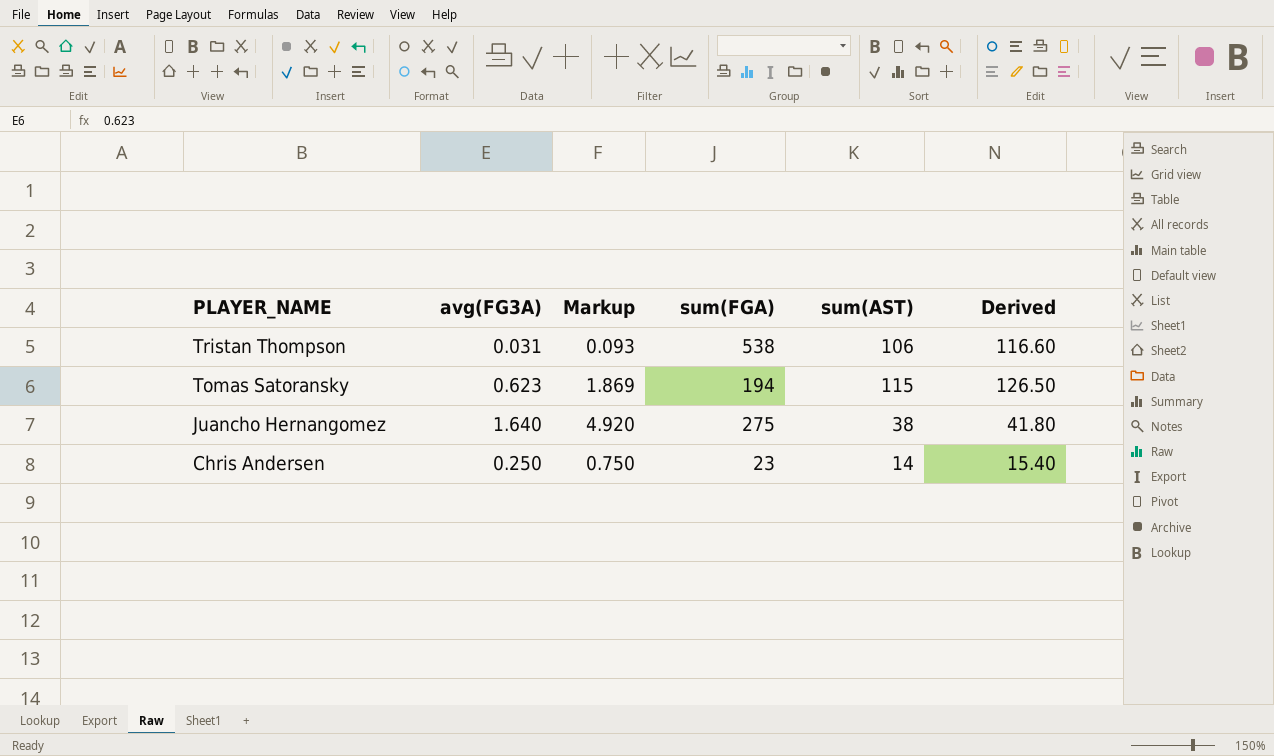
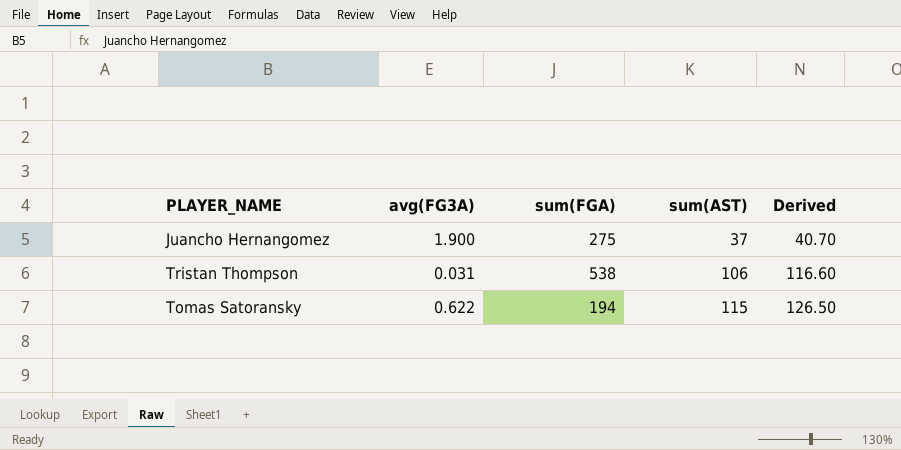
row order: PLAYER_NAME descending -> sum(AST) ascending
column Markup | formula: [avg(FG3A)] * 3 -> none
row Chris Andersen: 0.250 | 0.750 | 23 | 14 | 15.40 -> none
Juancho Hernangomez | avg(FG3A): 1.640 -> 1.900
Juancho Hernangomez | sum(AST): 38 -> 37
Juancho Hernangomez | Derived: 41.80 -> 40.70
Tomas Satoransky | avg(FG3A): 0.623 -> 0.622

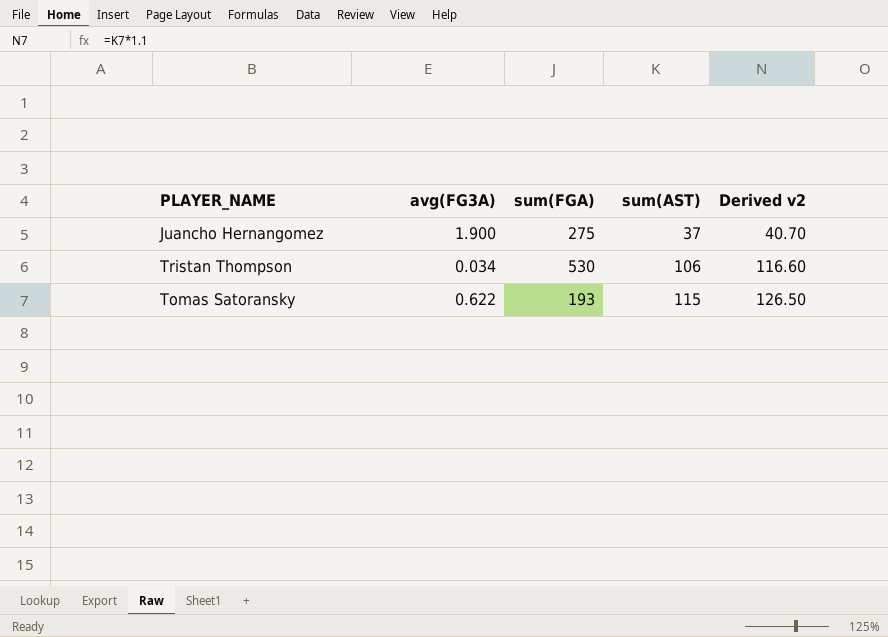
column name: Derived -> Derived v2
Tristan Thompson | avg(FG3A): 0.031 -> 0.034
Tristan Thompson | sum(FGA): 538 -> 530
Tomas Satoransky | sum(FGA): 194 -> 193

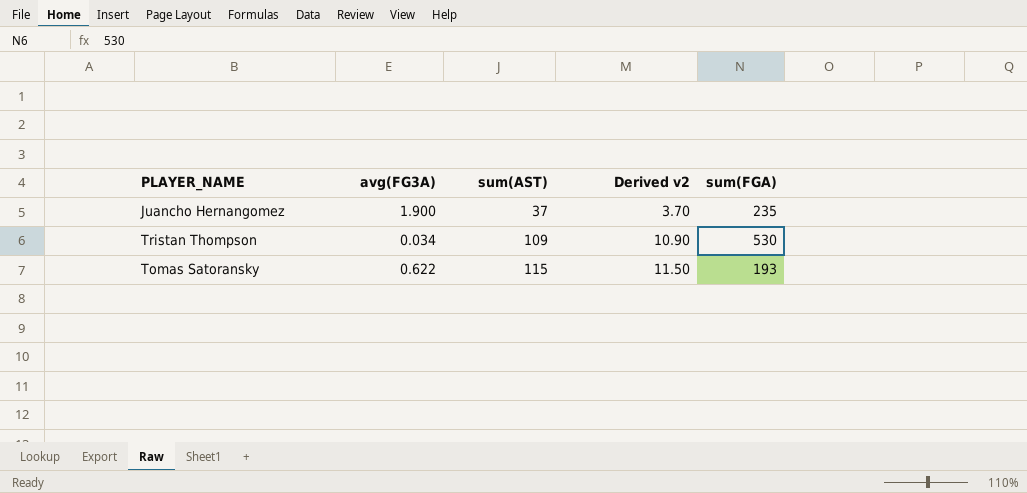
column Derived v2 | formula: [sum(AST)] * 1.1 -> [sum(AST)] * 0.1
column sum(FGA) | position: 3 -> 5
Juancho Hernangomez | sum(FGA): 275 -> 235
Tristan Thompson | sum(AST): 106 -> 109

